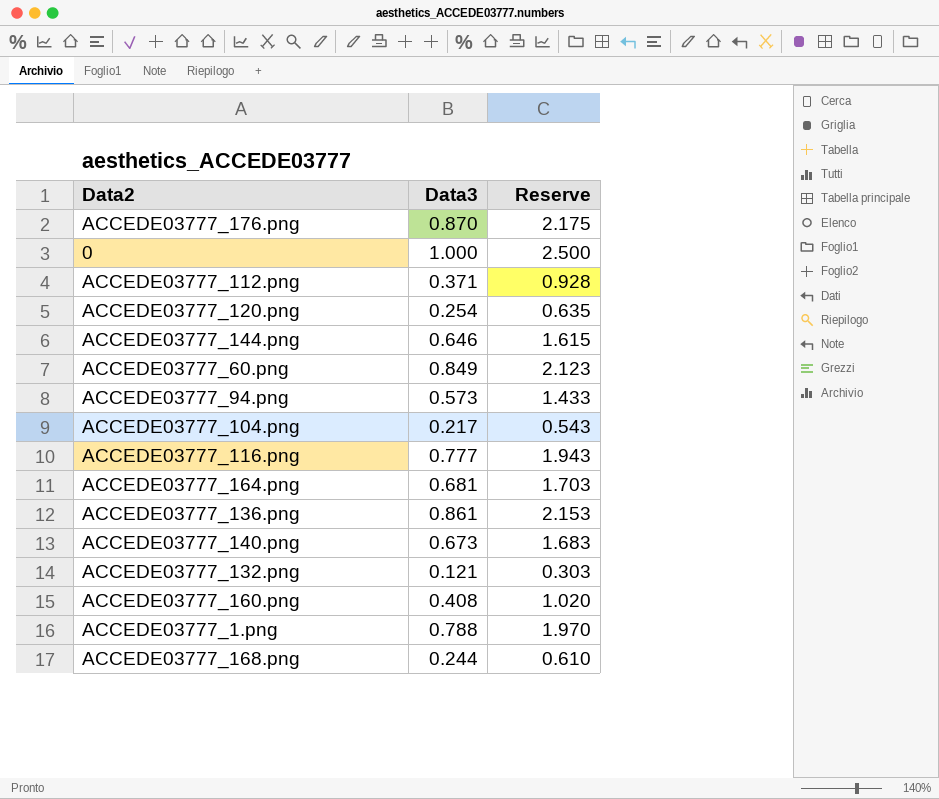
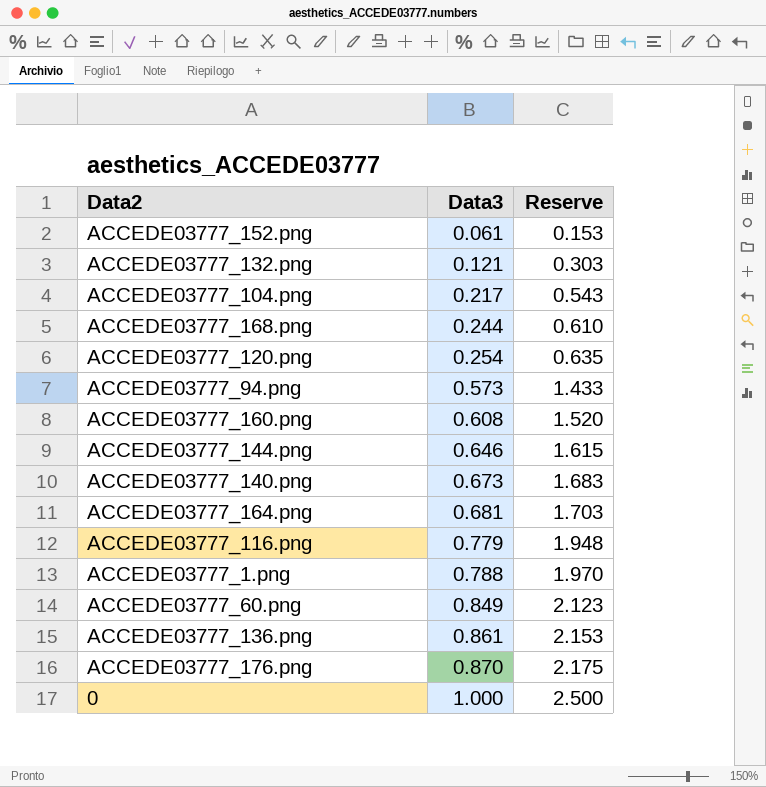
row order: none -> Data3 ascending
row ACCEDE03777_112.png: 0.371 | 0.928 -> none
row ACCEDE03777_152.png: none -> 0.061 | 0.153
ACCEDE03777_160.png | Data3: 0.408 -> 0.608
ACCEDE03777_160.png | Reserve: 1.020 -> 1.520
ACCEDE03777_116.png | Data3: 0.777 -> 0.779
ACCEDE03777_116.png | Reserve: 1.943 -> 1.948

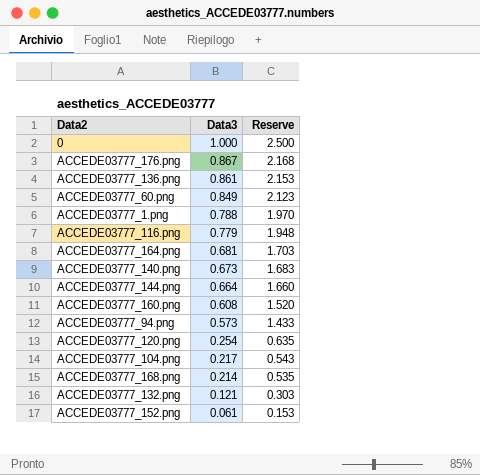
row order: Data3 ascending -> Data3 descending
ACCEDE03777_176.png | Data3: 0.870 -> 0.867
ACCEDE03777_176.png | Reserve: 2.175 -> 2.168
ACCEDE03777_144.png | Data3: 0.646 -> 0.664
ACCEDE03777_144.png | Reserve: 1.615 -> 1.660
ACCEDE03777_168.png | Data3: 0.244 -> 0.214
ACCEDE03777_168.png | Reserve: 0.610 -> 0.535

